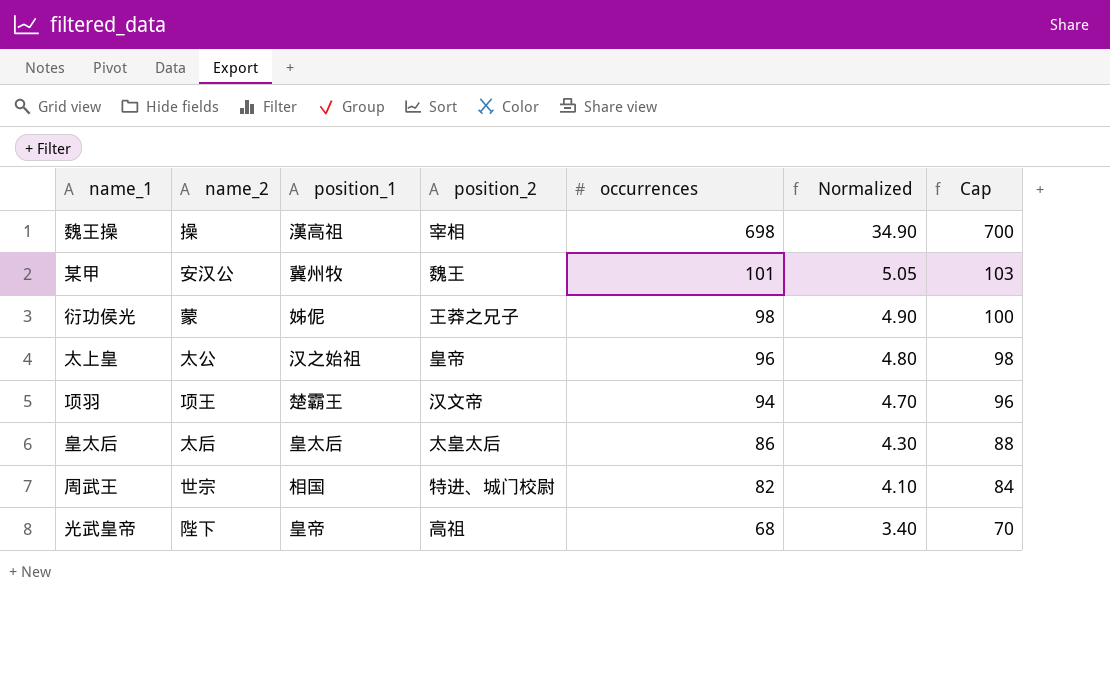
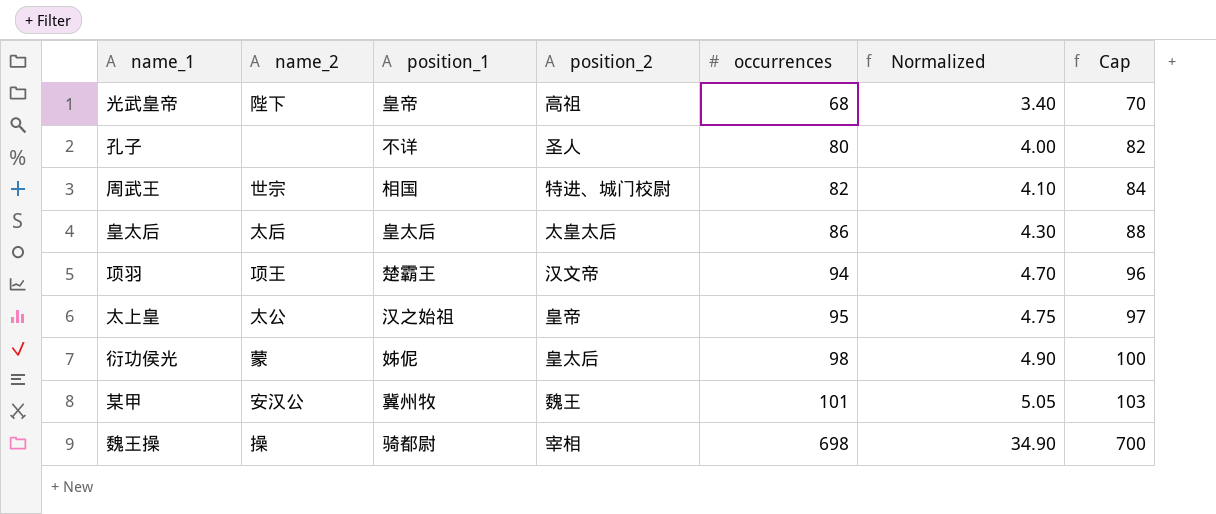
row order: occurrences descending -> occurrences ascending
row 孔子: none -> none | 不详 | 圣人 | 80 | 4.00 | 82
太上皇 | occurrences: 96 -> 95
太上皇 | Normalized: 4.80 -> 4.75
太上皇 | Cap: 98 -> 97
衍功侯光 | position_2: 王莽之兄子 -> 皇太后
魏王操 | position_1: 漢高祖 -> 骑都尉

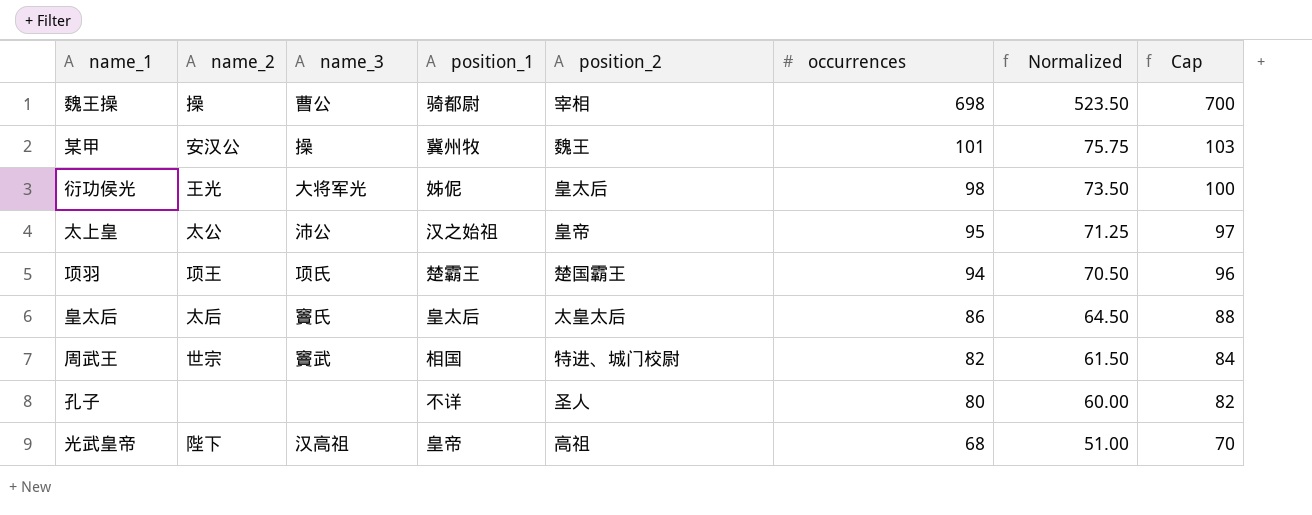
row order: occurrences ascending -> occurrences descending
column name_3 | position: none -> 3
column Normalized | formula: [occurrences] * 0.05 -> [occurrences] * 0.75
衍功侯光 | name_2: 蒙 -> 王光
项羽 | position_2: 汉文帝 -> 楚国霸王

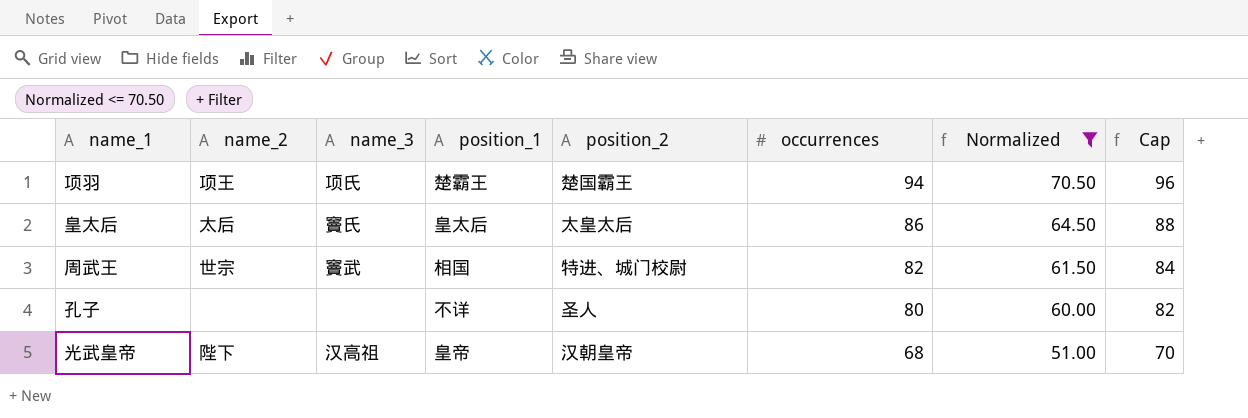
filter: none -> Normalized <= 70.50
光武皇帝 | position_2: 高祖 -> 汉朝皇帝

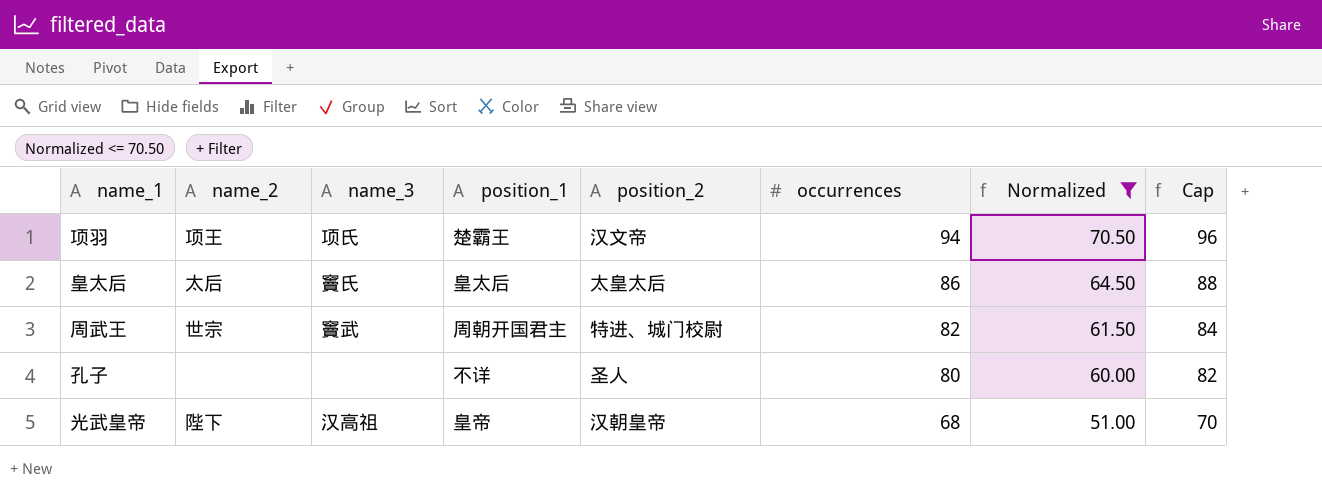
项羽 | position_2: 楚国霸王 -> 汉文帝
周武王 | position_1: 相国 -> 周朝开国君主

